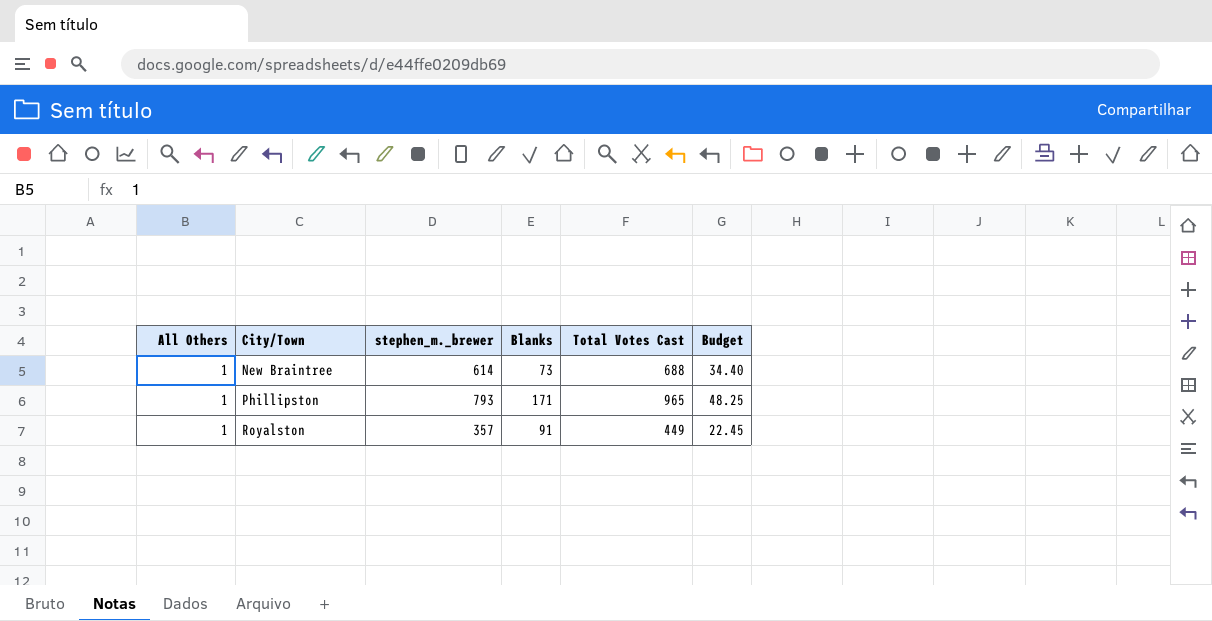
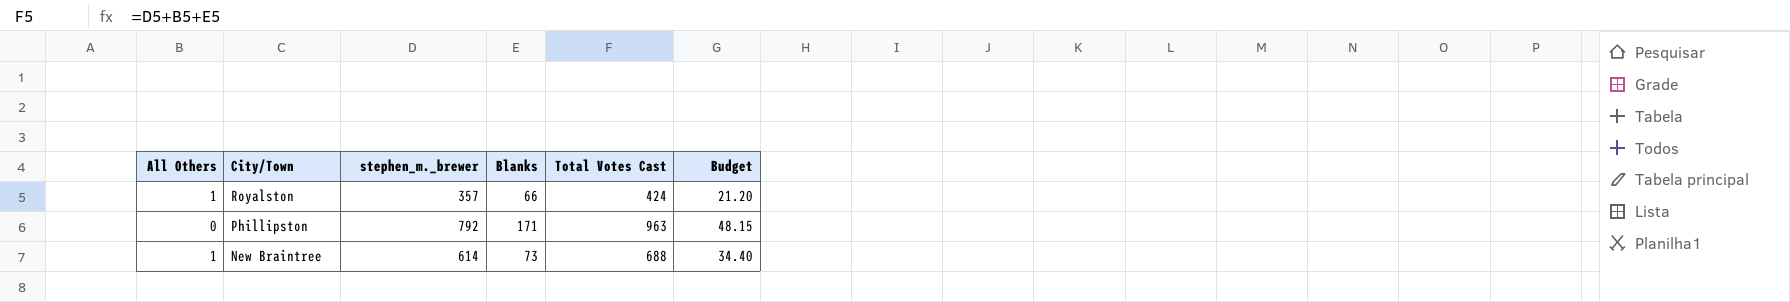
row order: City/Town ascending -> City/Town descending
Royalston | Blanks: 91 -> 66
Royalston | Total Votes Cast: 449 -> 424
Royalston | Budget: 22.45 -> 21.20
Phillipston | All Others: 1 -> 0
Phillipston | stephen_m._brewer: 793 -> 792
Phillipston | Total Votes Cast: 965 -> 963
Phillipston | Budget: 48.25 -> 48.15

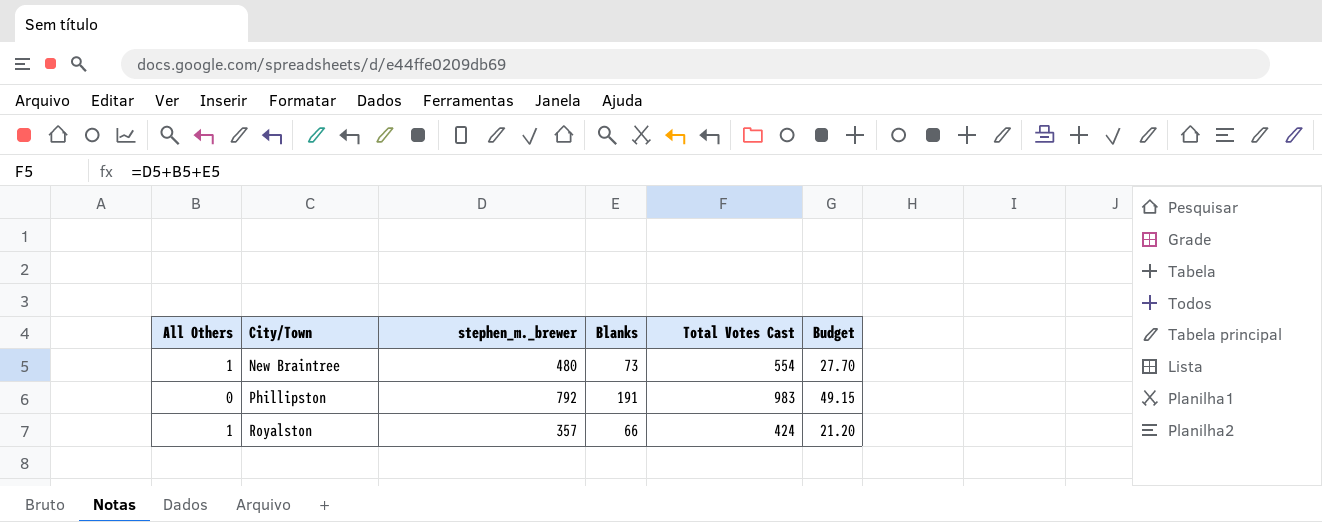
row order: City/Town descending -> City/Town ascending
New Braintree | stephen_m._brewer: 614 -> 480
New Braintree | Total Votes Cast: 688 -> 554
New Braintree | Budget: 34.40 -> 27.70
Phillipston | Blanks: 171 -> 191
Phillipston | Total Votes Cast: 963 -> 983
Phillipston | Budget: 48.15 -> 49.15

